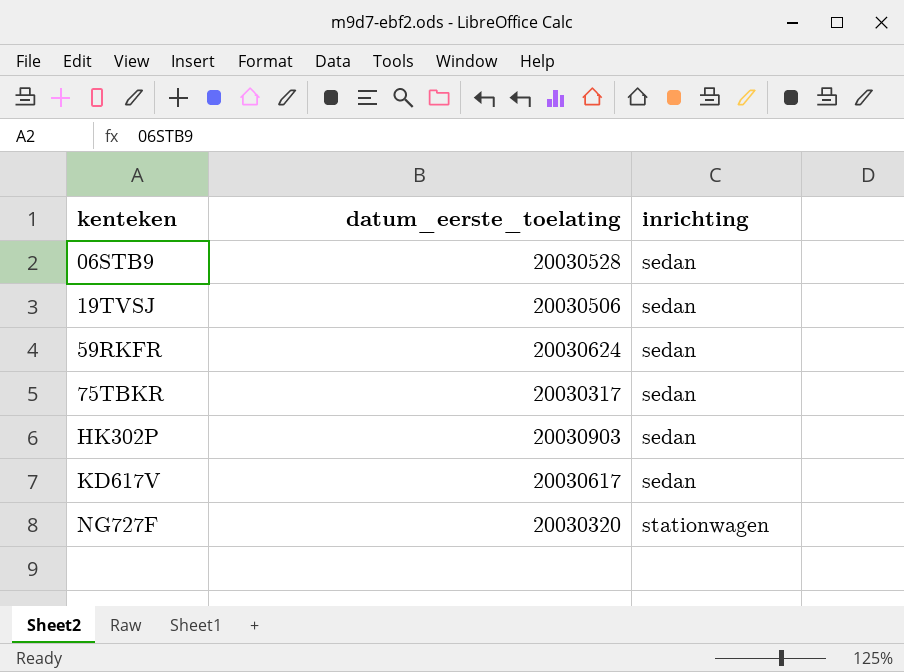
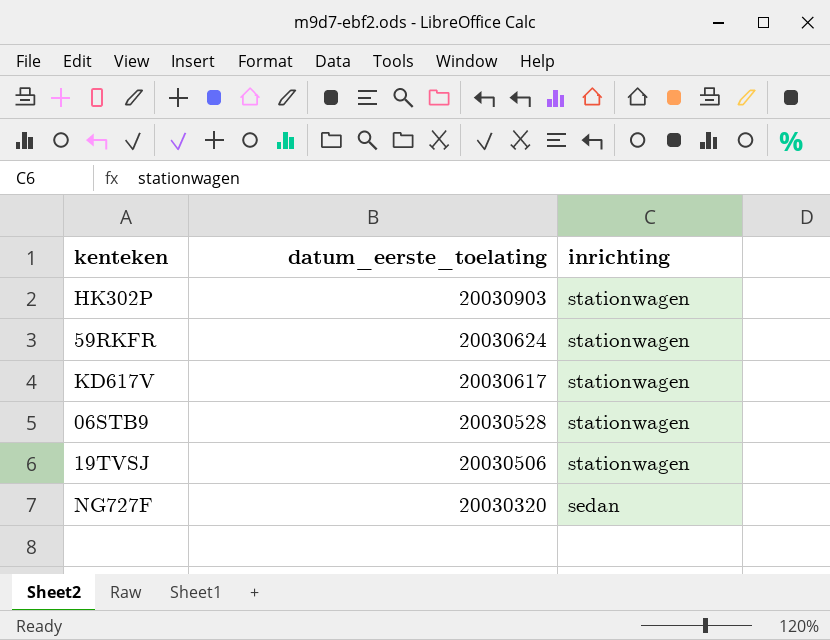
row order: kenteken ascending -> datum_eerste_toelating descending
row 75TBKR: 20030317 | sedan -> none
HK302P | inrichting: sedan -> stationwagen
59RKFR | inrichting: sedan -> stationwagen
KD617V | inrichting: sedan -> stationwagen
06STB9 | inrichting: sedan -> stationwagen
19TVSJ | inrichting: sedan -> stationwagen
NG727F | inrichting: stationwagen -> sedan

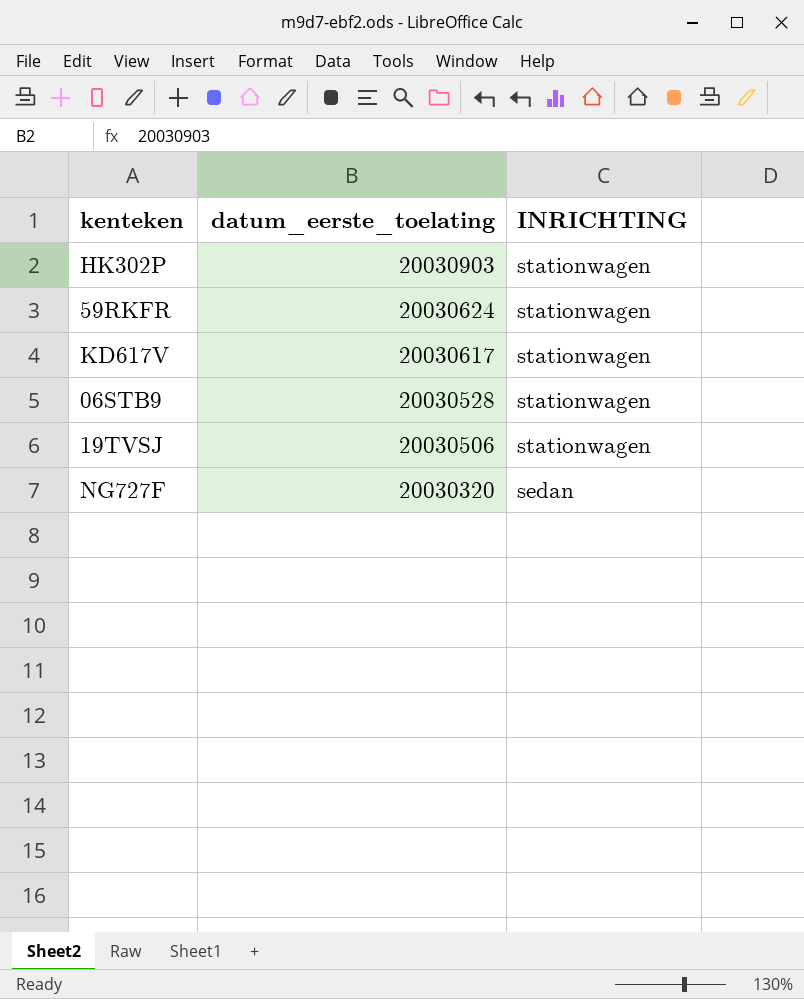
column name: inrichting -> INRICHTING

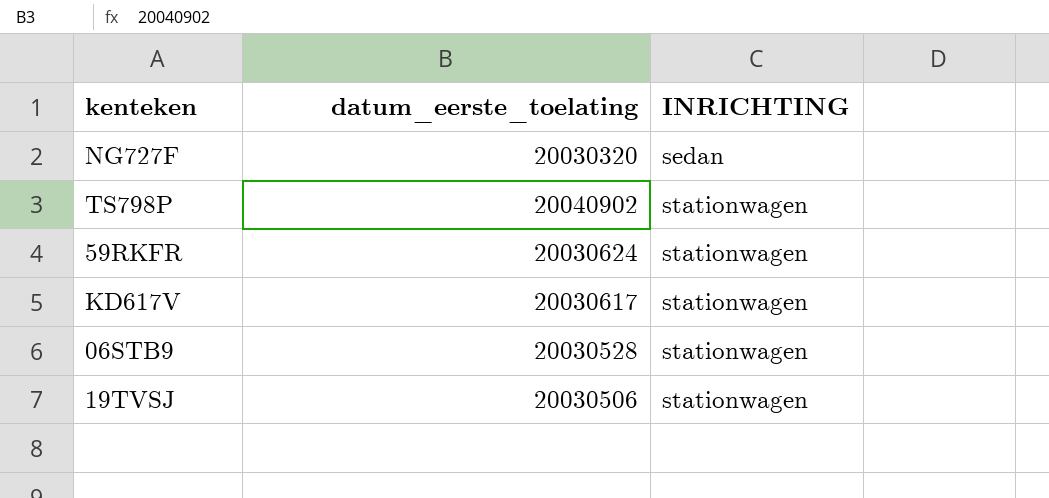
row order: datum_eerste_toelating descending -> INRICHTING ascending
row HK302P: 20030903 | stationwagen -> none
row TS798P: none -> 20040902 | stationwagen

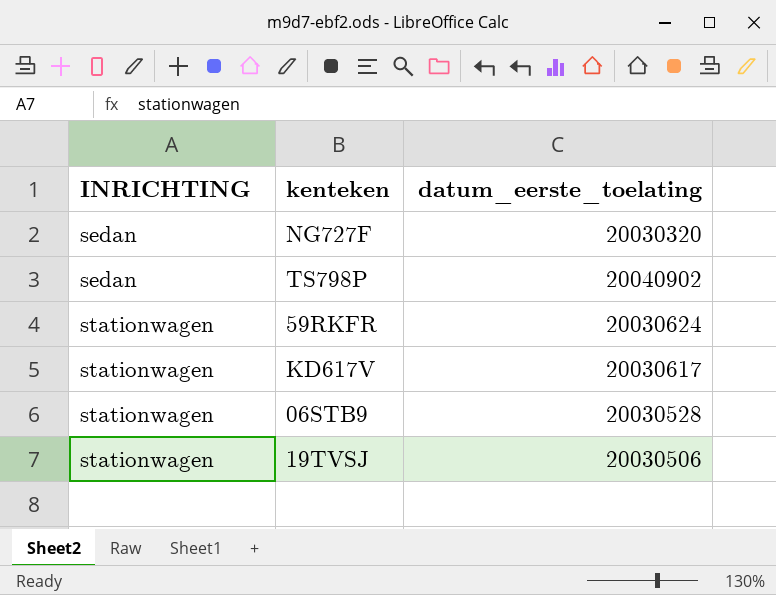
column INRICHTING | position: 3 -> 1
TS798P | INRICHTING: stationwagen -> sedan

